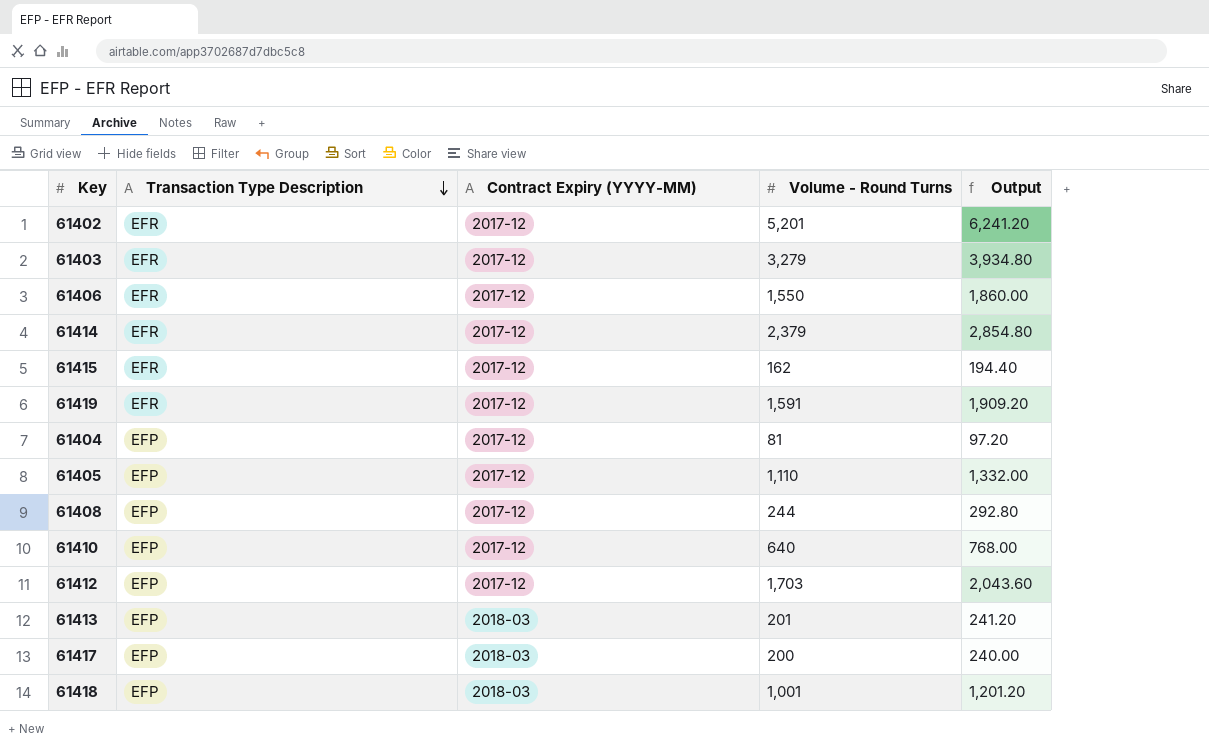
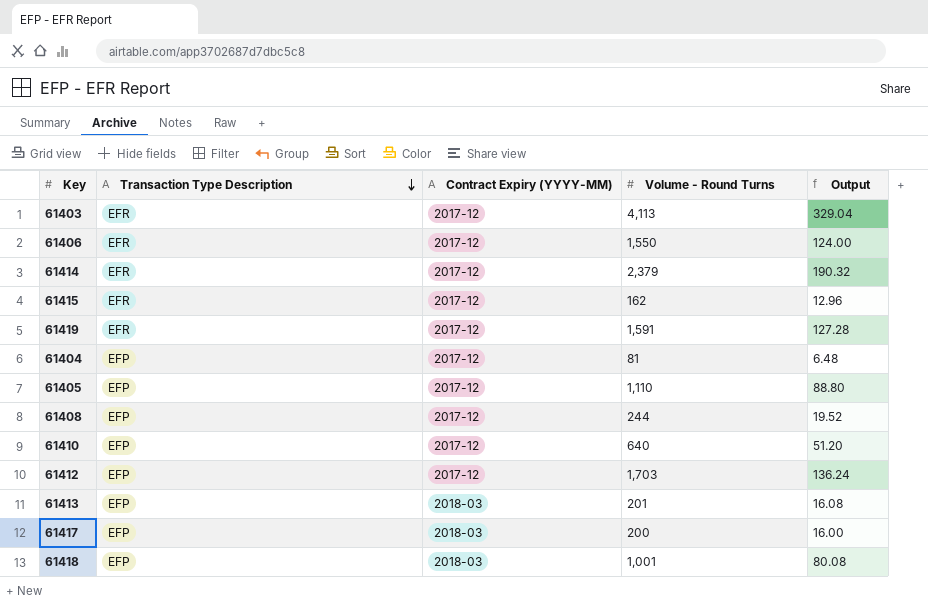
column Output | formula: [Volume - Round Turns] * 1.2 -> [Volume - Round Turns] * 0.08
row 61402: EFR | 2017-12 | 5,201 | 6,241.20 -> none
61403 | Volume - Round Turns: 3,279 -> 4,113

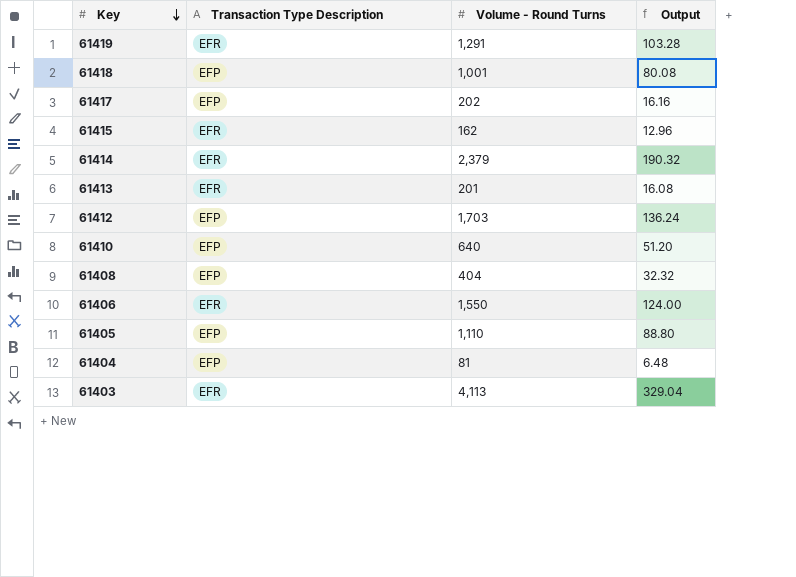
row order: Transaction Type Description descending -> Key descending
column Contract Expiry (YYYY-MM) | position: 3 -> none
61419 | Volume - Round Turns: 1,591 -> 1,291
61419 | Output: 127.28 -> 103.28
61417 | Volume - Round Turns: 200 -> 202
61417 | Output: 16.00 -> 16.16
61413 | Transaction Type Description: EFP -> EFR
61408 | Volume - Round Turns: 244 -> 404
61408 | Output: 19.52 -> 32.32

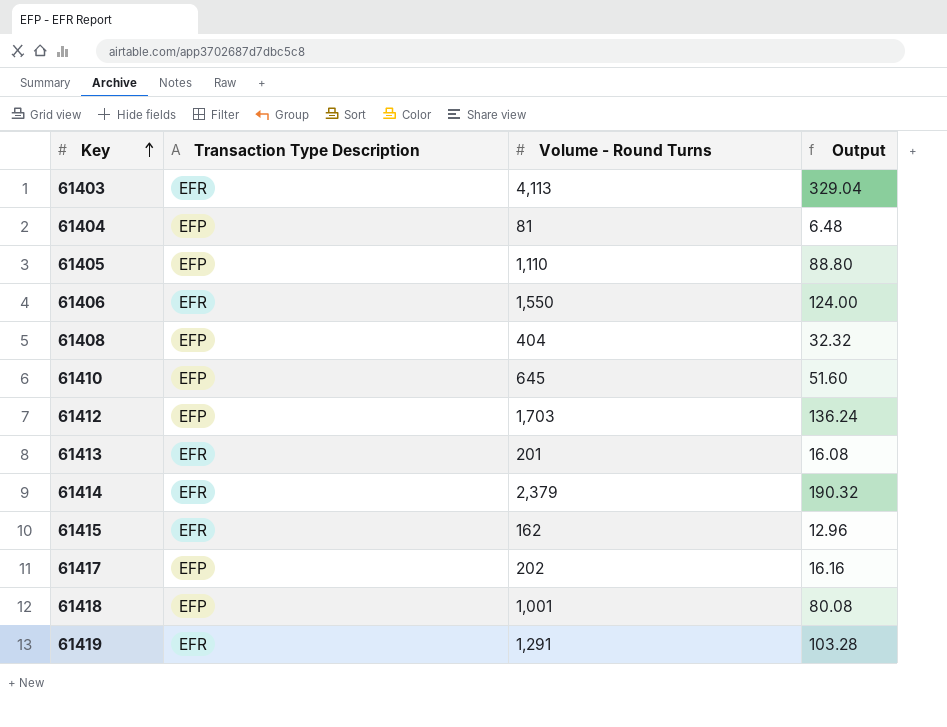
row order: Key descending -> Key ascending
61410 | Volume - Round Turns: 640 -> 645
61410 | Output: 51.20 -> 51.60

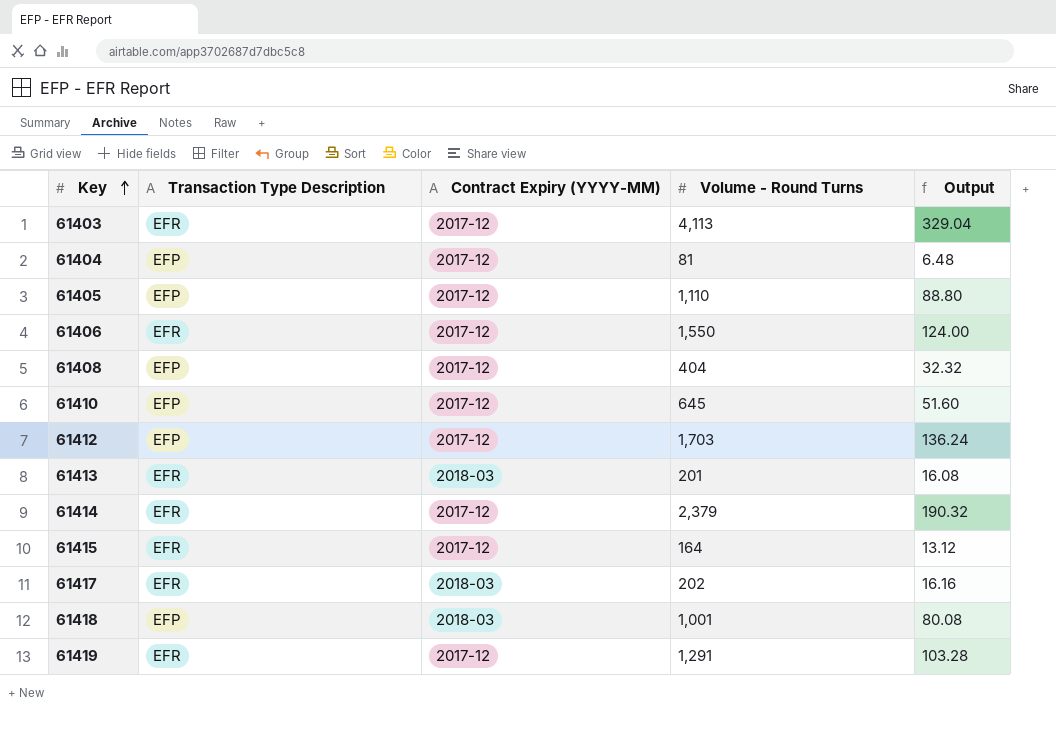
column Contract Expiry (YYYY-MM) | position: none -> 3
61415 | Volume - Round Turns: 162 -> 164
61415 | Output: 12.96 -> 13.12
61417 | Transaction Type Description: EFP -> EFR

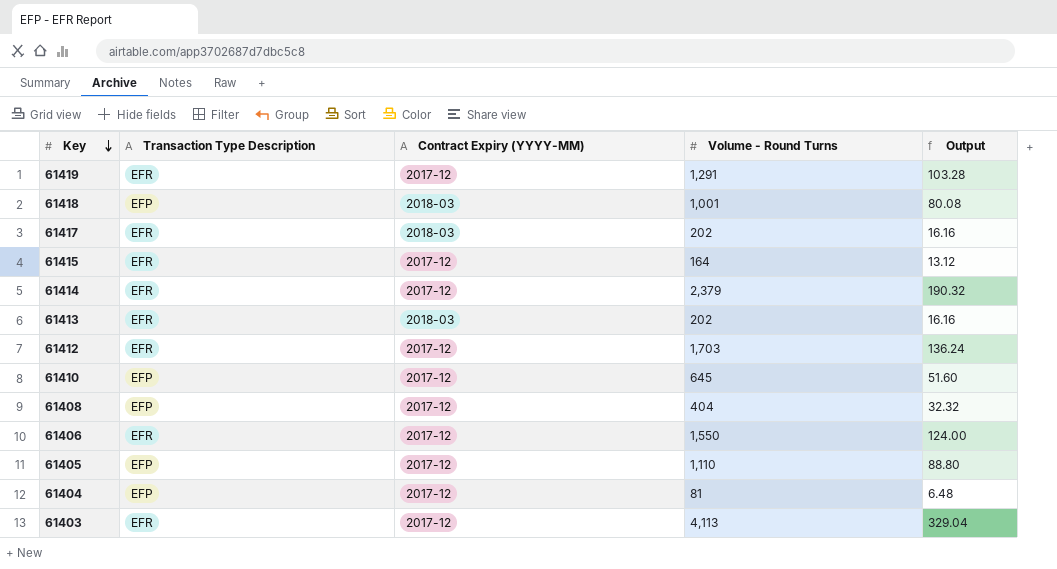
row order: Key ascending -> Key descending
61413 | Volume - Round Turns: 201 -> 202
61413 | Output: 16.08 -> 16.16
61412 | Transaction Type Description: EFP -> EFR

